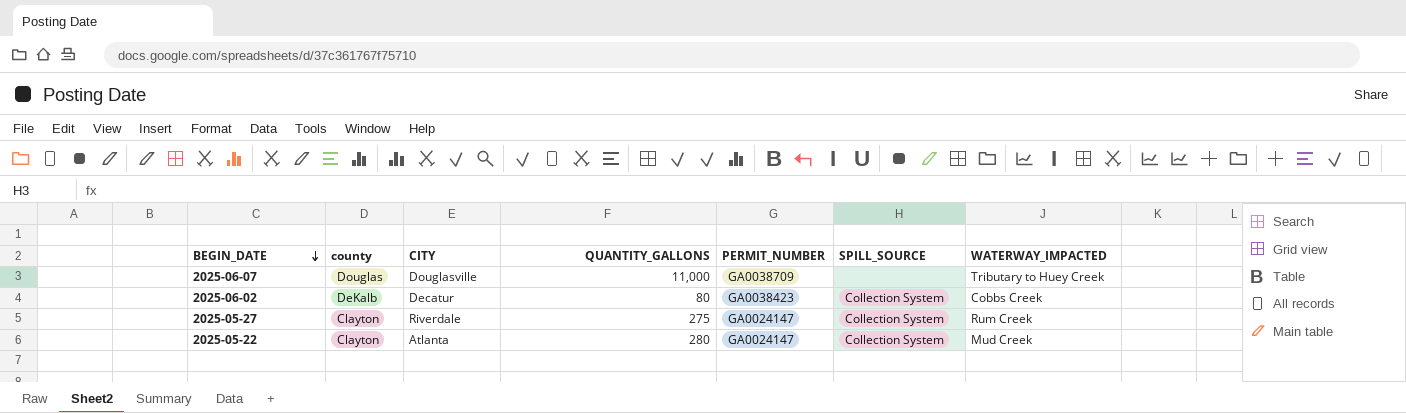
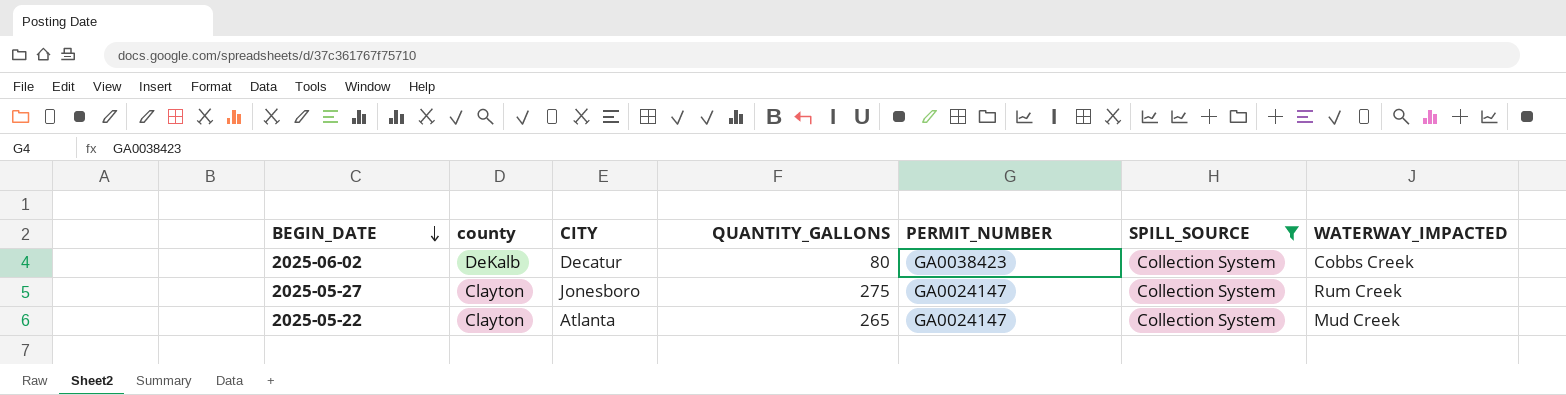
filter: none -> SPILL_SOURCE = Collection System
2025-05-27 | CITY: Riverdale -> Jonesboro
2025-05-22 | QUANTITY_GALLONS: 280 -> 265

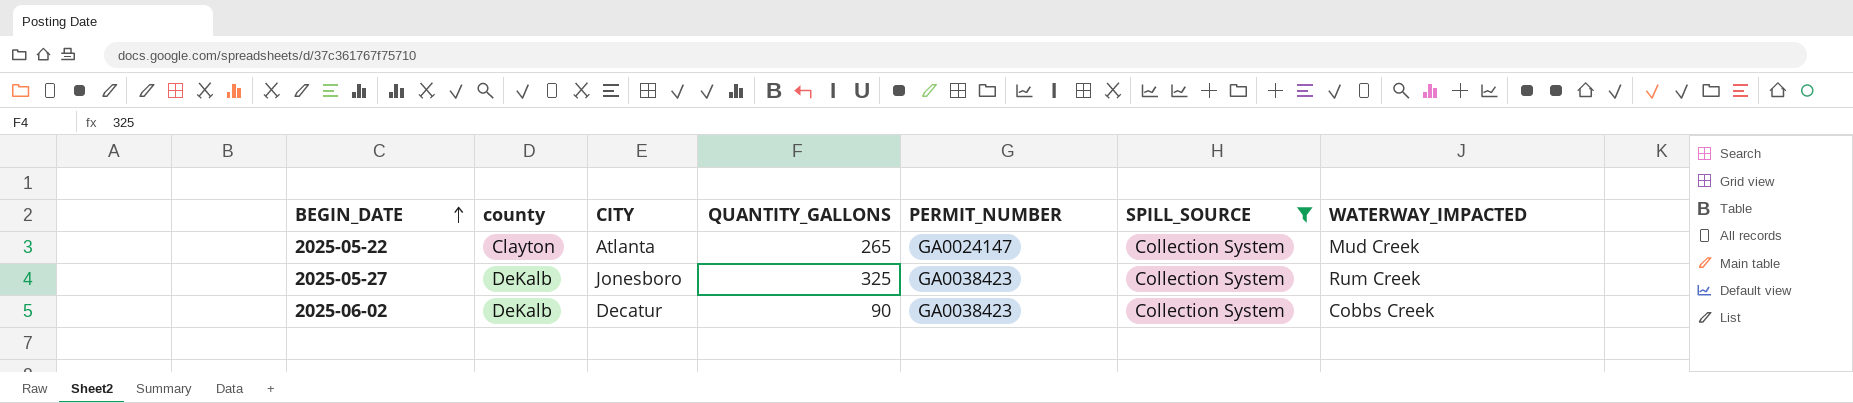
row order: BEGIN_DATE descending -> BEGIN_DATE ascending
2025-05-27 | county: Clayton -> DeKalb
2025-05-27 | QUANTITY_GALLONS: 275 -> 325
2025-05-27 | PERMIT_NUMBER: GA0024147 -> GA0038423
2025-06-02 | QUANTITY_GALLONS: 80 -> 90

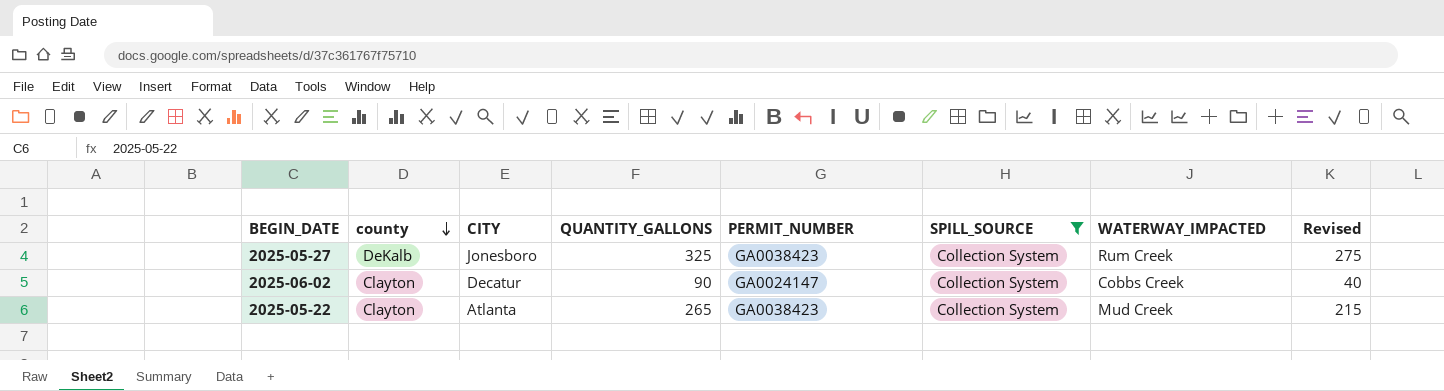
row order: BEGIN_DATE ascending -> county descending
column Revised | formula: none -> [QUANTITY_GALLONS] - 50
2025-06-02 | county: DeKalb -> Clayton
2025-06-02 | PERMIT_NUMBER: GA0038423 -> GA0024147
2025-05-22 | PERMIT_NUMBER: GA0024147 -> GA0038423

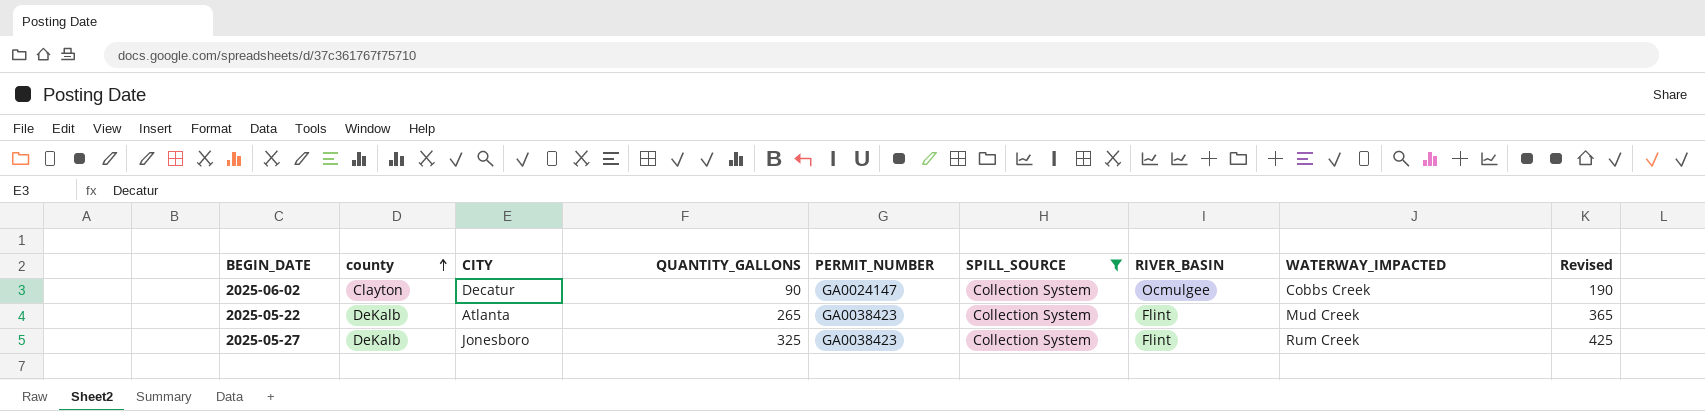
row order: county descending -> county ascending
column RIVER_BASIN | position: none -> 7
column Revised | formula: [QUANTITY_GALLONS] - 50 -> [QUANTITY_GALLONS] + 100
2025-05-22 | county: Clayton -> DeKalb

